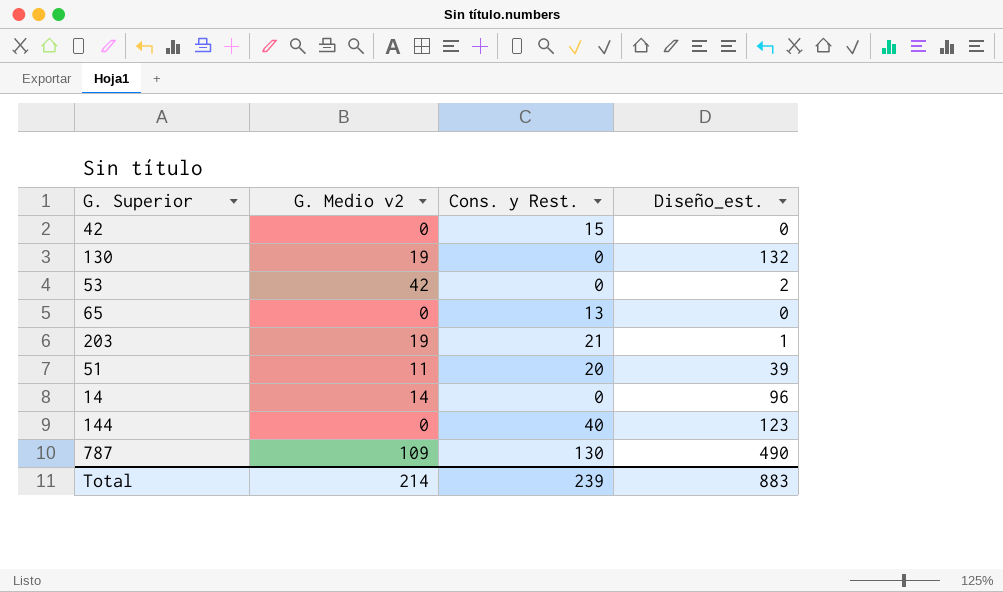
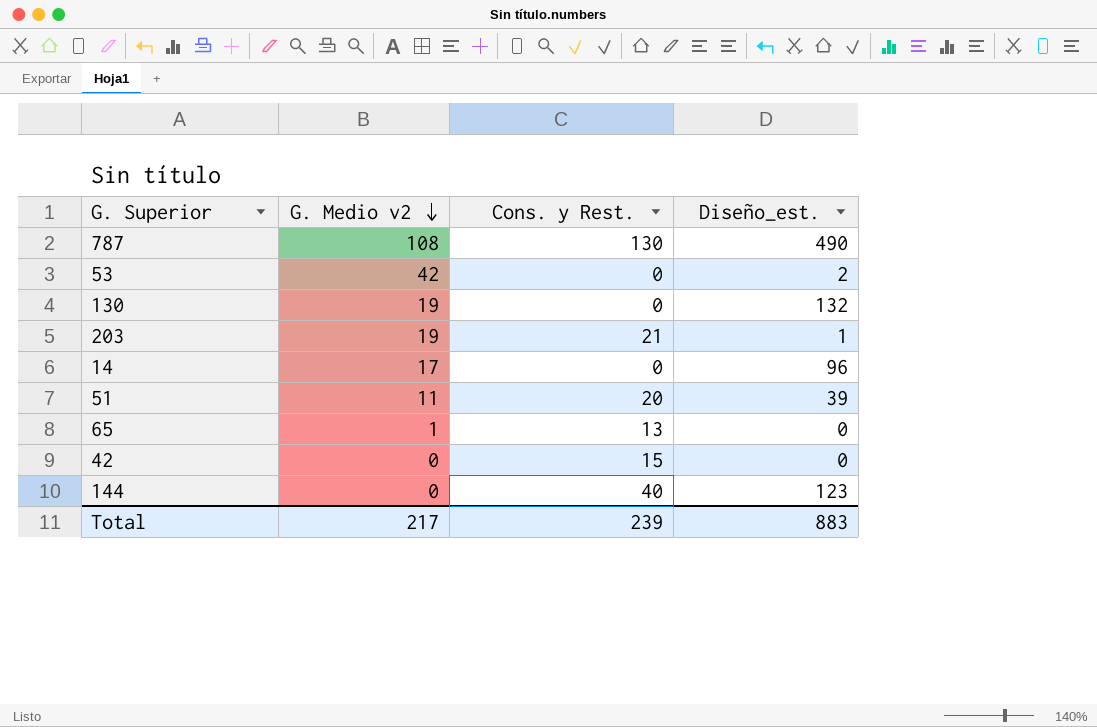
row order: none -> G. Medio v2 descending
787 | G. Medio v2: 109 -> 108
14 | G. Medio v2: 14 -> 17
65 | G. Medio v2: 0 -> 1
Total | G. Medio v2: 214 -> 217

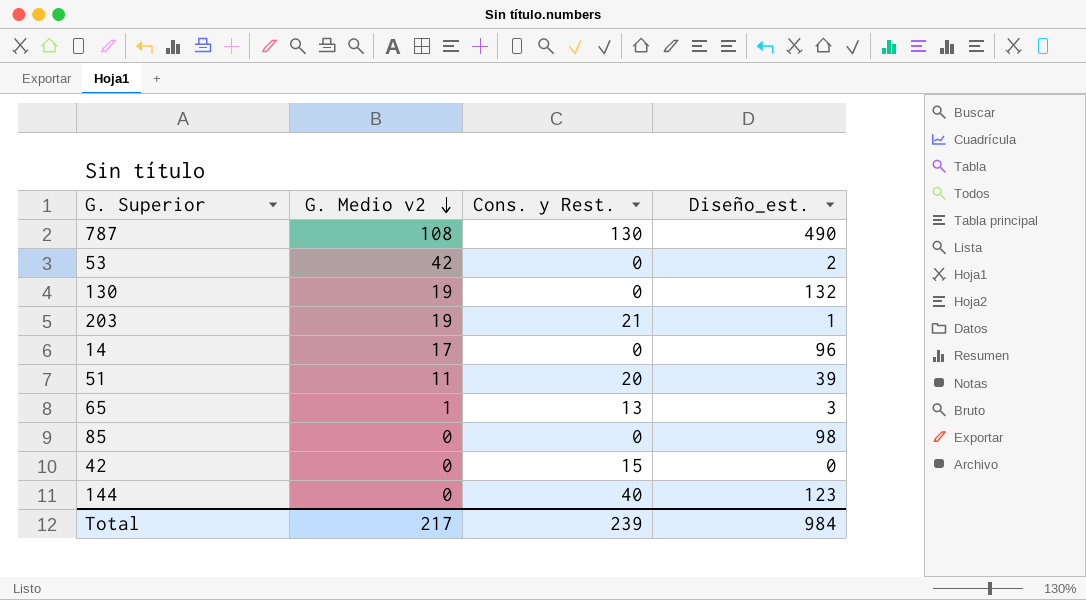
65 | Diseño_est.: 0 -> 3
row 85: none -> 0 | 0 | 98
Total | Diseño_est.: 883 -> 984

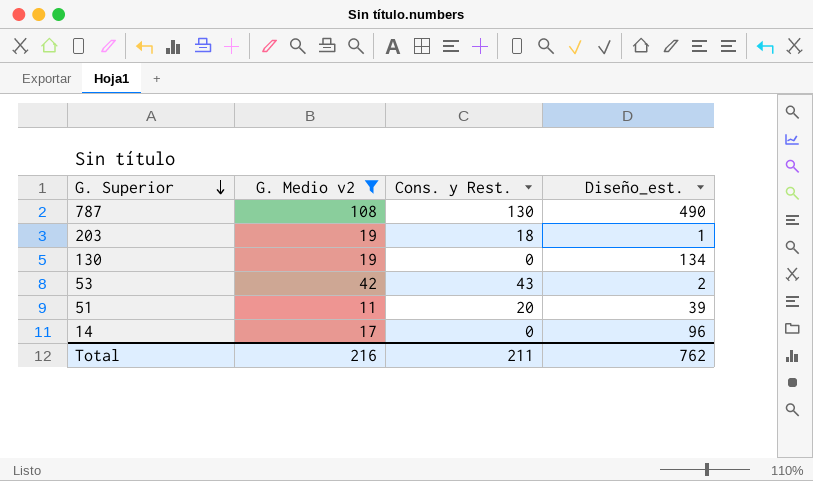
filter: none -> G. Medio v2 >= 11
row order: G. Medio v2 descending -> G. Superior descending
203 | Cons. y Rest.: 21 -> 18
130 | Diseño_est.: 132 -> 134
53 | Cons. y Rest.: 0 -> 43
Total | G. Medio v2: 217 -> 216
Total | Cons. y Rest.: 239 -> 211
Total | Diseño_est.: 984 -> 762

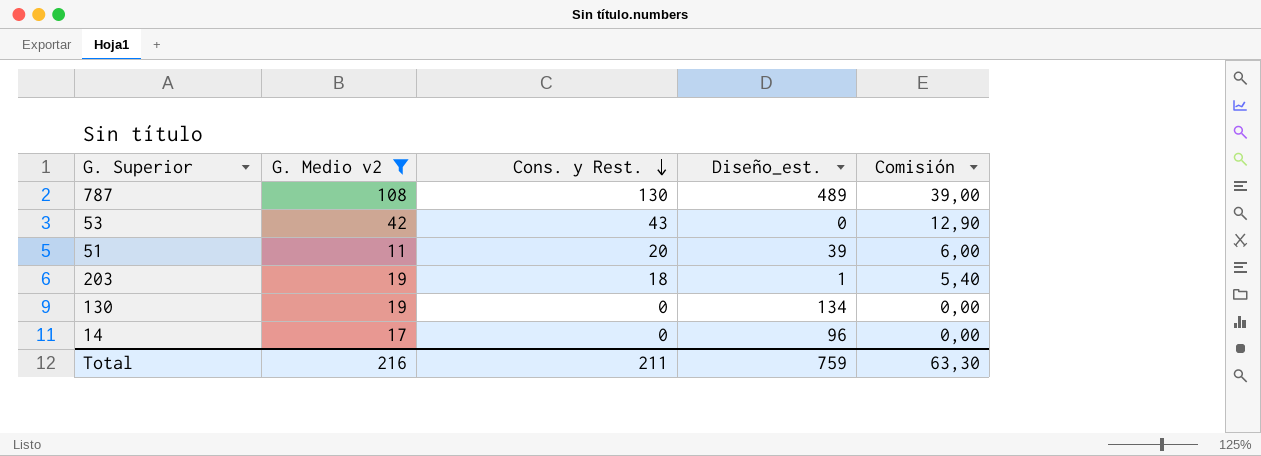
row order: G. Superior descending -> Cons. y Rest. descending
column Comisión | formula: none -> [Cons. y Rest.] * 0,3
787 | Diseño_est.: 490 -> 489
53 | Diseño_est.: 2 -> 0
Total | Diseño_est.: 762 -> 759

